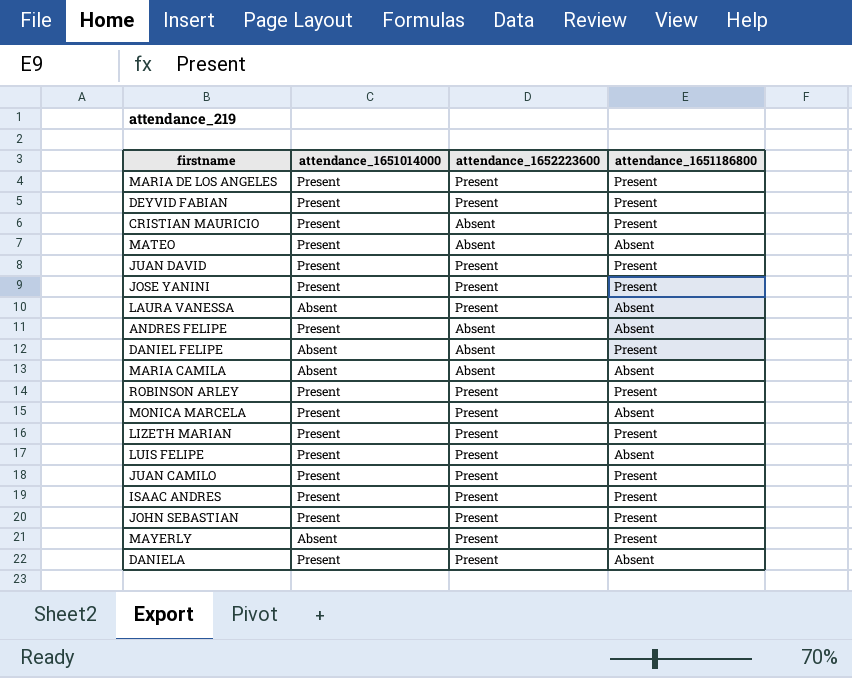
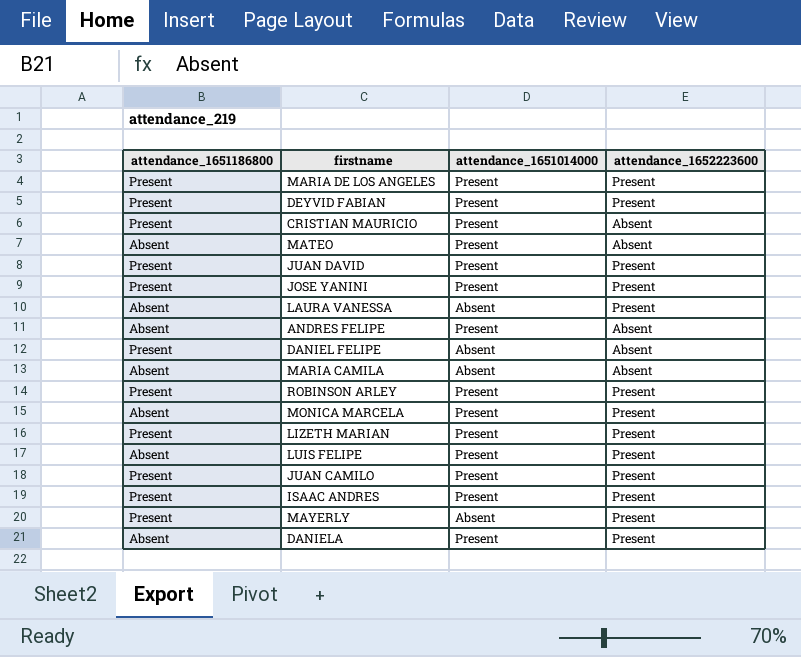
column attendance_1651186800 | position: 4 -> 1
row JOHN SEBASTIAN: Present | Present | Present -> none

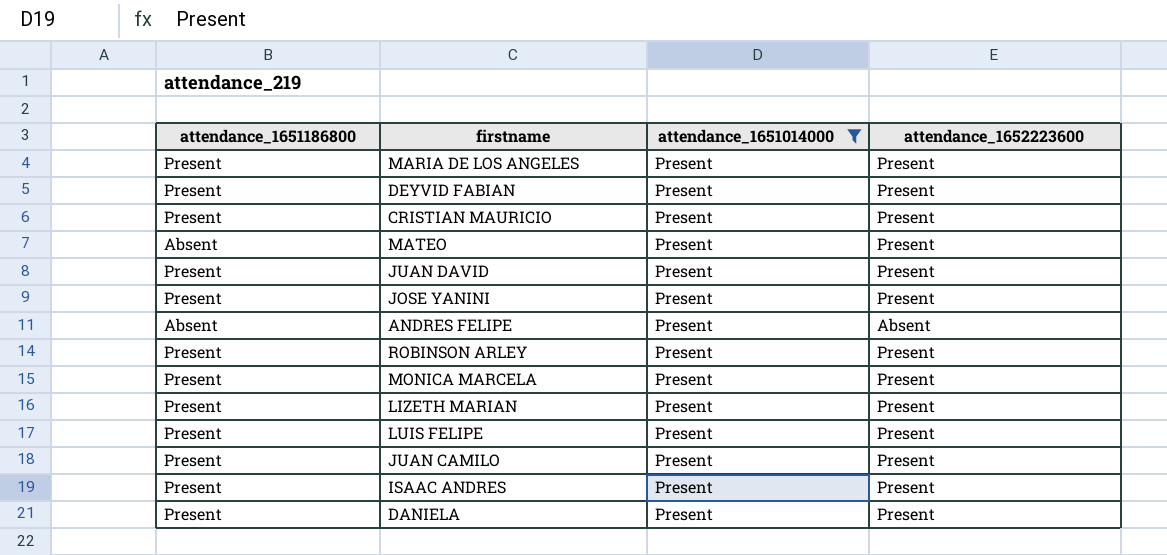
filter: none -> attendance_1651014000 = Present
CRISTIAN MAURICIO | attendance_1652223600: Absent -> Present
MATEO | attendance_1652223600: Absent -> Present
MONICA MARCELA | attendance_1651186800: Absent -> Present
LUIS FELIPE | attendance_1651186800: Absent -> Present
DANIELA | attendance_1651186800: Absent -> Present

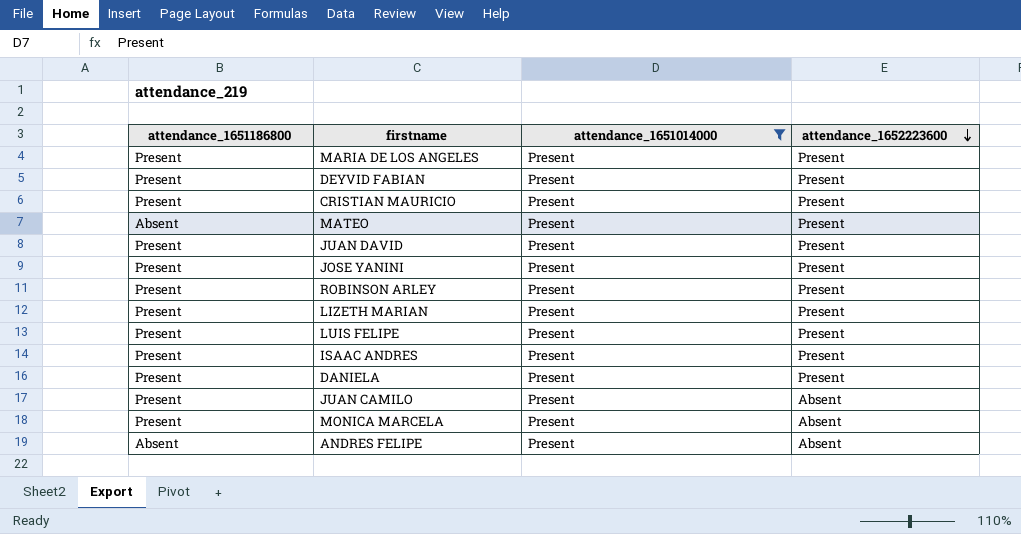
row order: none -> attendance_1652223600 descending
JUAN CAMILO | attendance_1652223600: Present -> Absent
MONICA MARCELA | attendance_1652223600: Present -> Absent

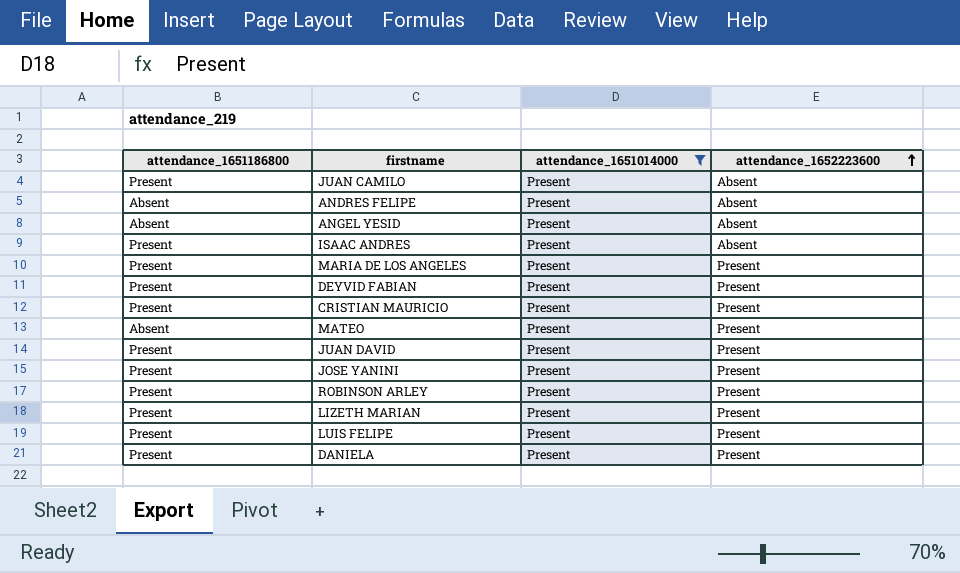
row order: attendance_1652223600 descending -> attendance_1652223600 ascending
row MONICA MARCELA: Present | Present | Absent -> none
row ANGEL YESID: none -> Absent | Present | Absent
ISAAC ANDRES | attendance_1652223600: Present -> Absent

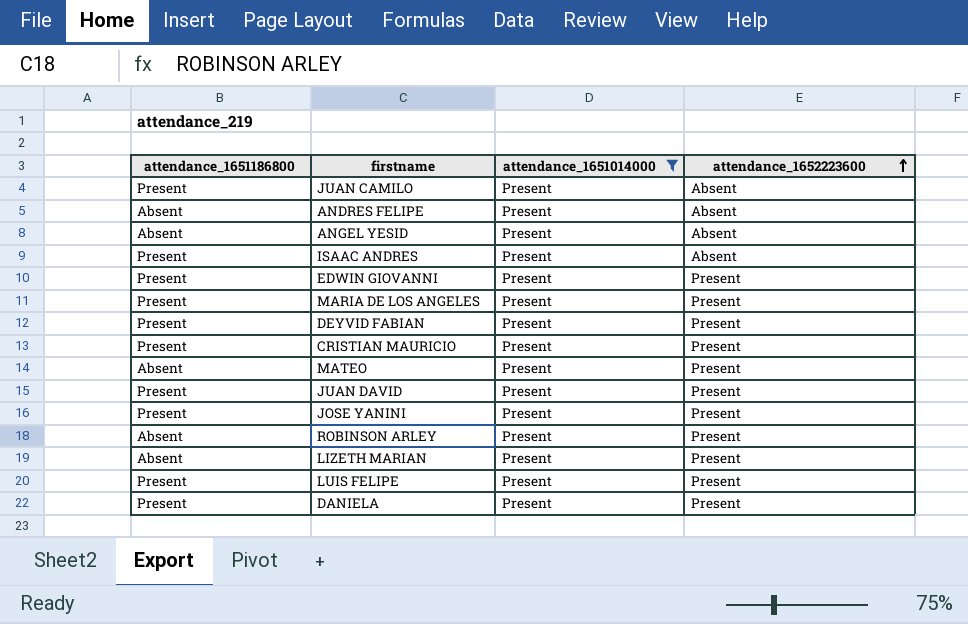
row EDWIN GIOVANNI: none -> Present | Present | Present
ROBINSON ARLEY | attendance_1651186800: Present -> Absent
LIZETH MARIAN | attendance_1651186800: Present -> Absent

